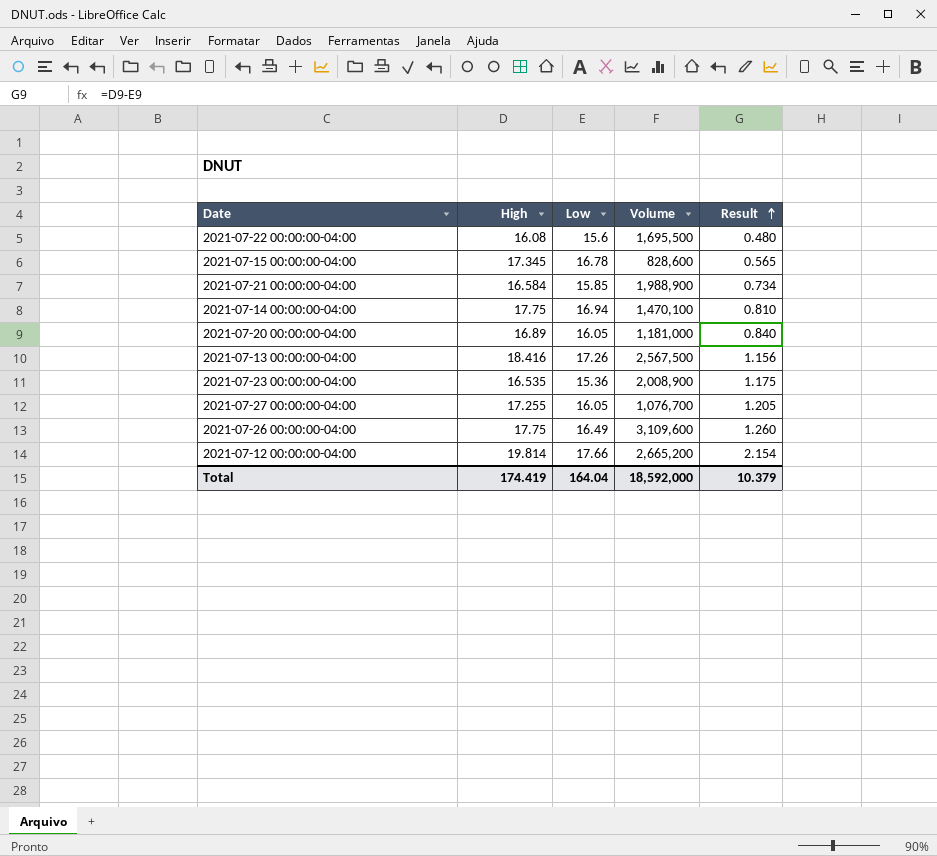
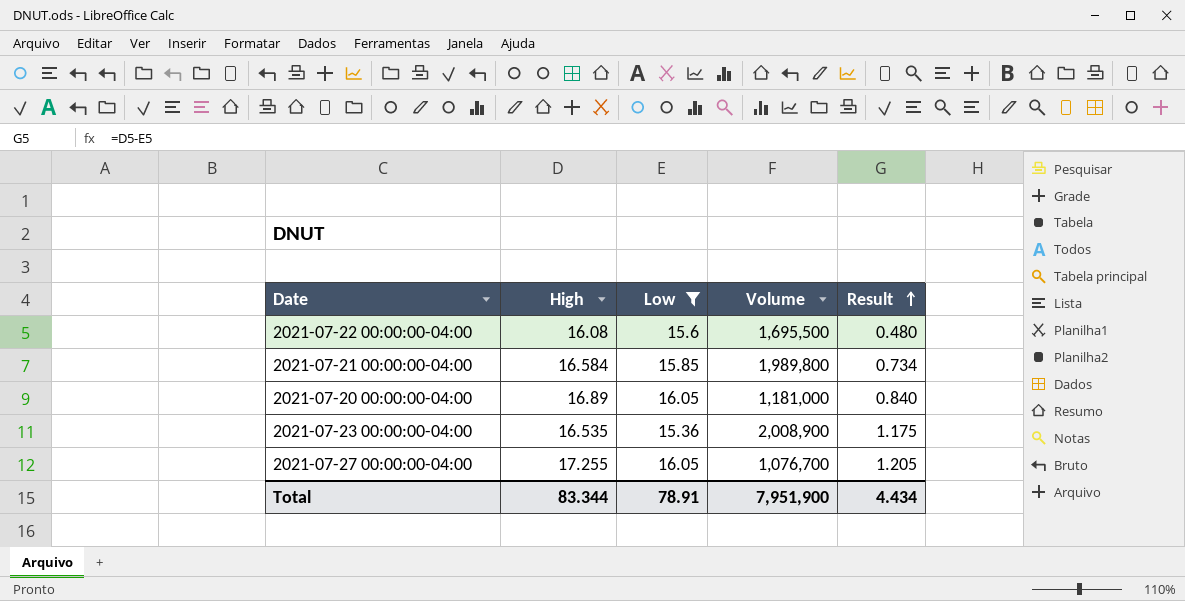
filter: none -> Low <= 16.05
2021-07-21 00:00:00-04:00 | Volume: 1,988,900 -> 1,989,800
Total | High: 174.419 -> 83.344
Total | Low: 164.04 -> 78.91
Total | Volume: 18,592,000 -> 7,951,900
Total | Result: 10.379 -> 4.434

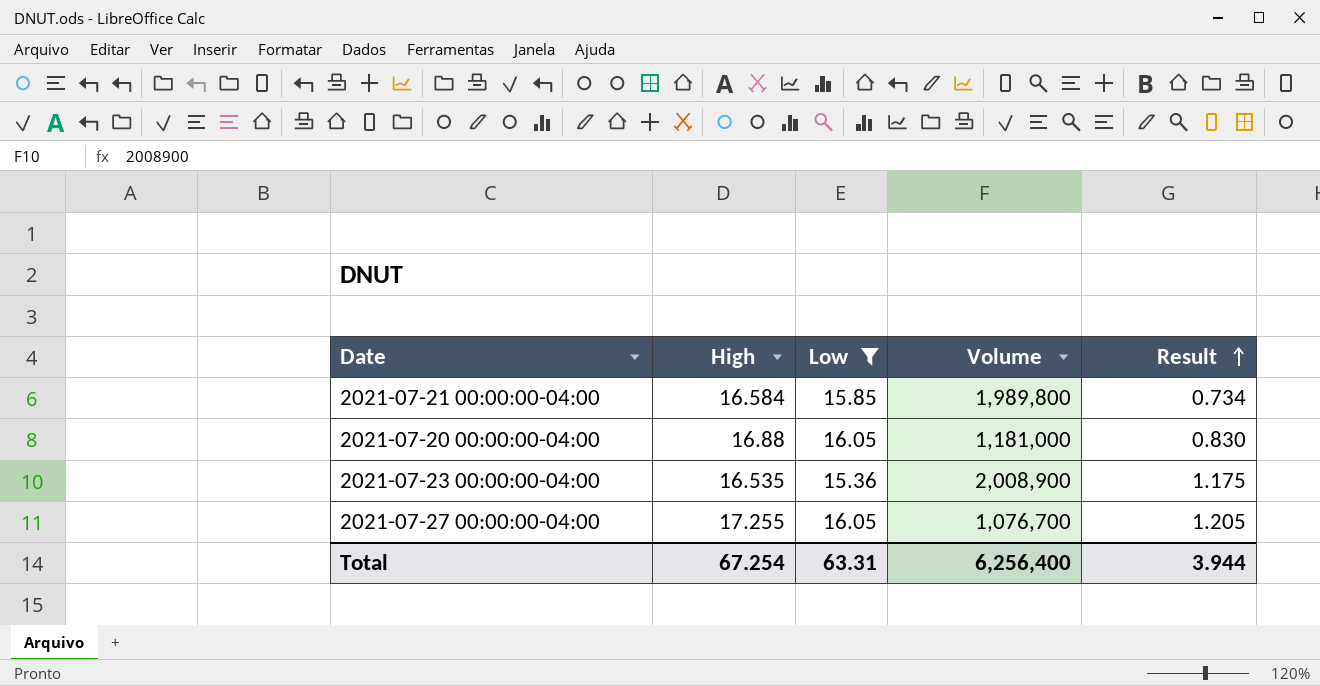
row 2021-07-22 00:00:00-04:00: 16.08 | 15.6 | 1,695,500 | 0.480 -> none
2021-07-20 00:00:00-04:00 | High: 16.89 -> 16.88
2021-07-20 00:00:00-04:00 | Result: 0.840 -> 0.830
Total | High: 83.344 -> 67.254
Total | Low: 78.91 -> 63.31
Total | Volume: 7,951,900 -> 6,256,400
Total | Result: 4.434 -> 3.944

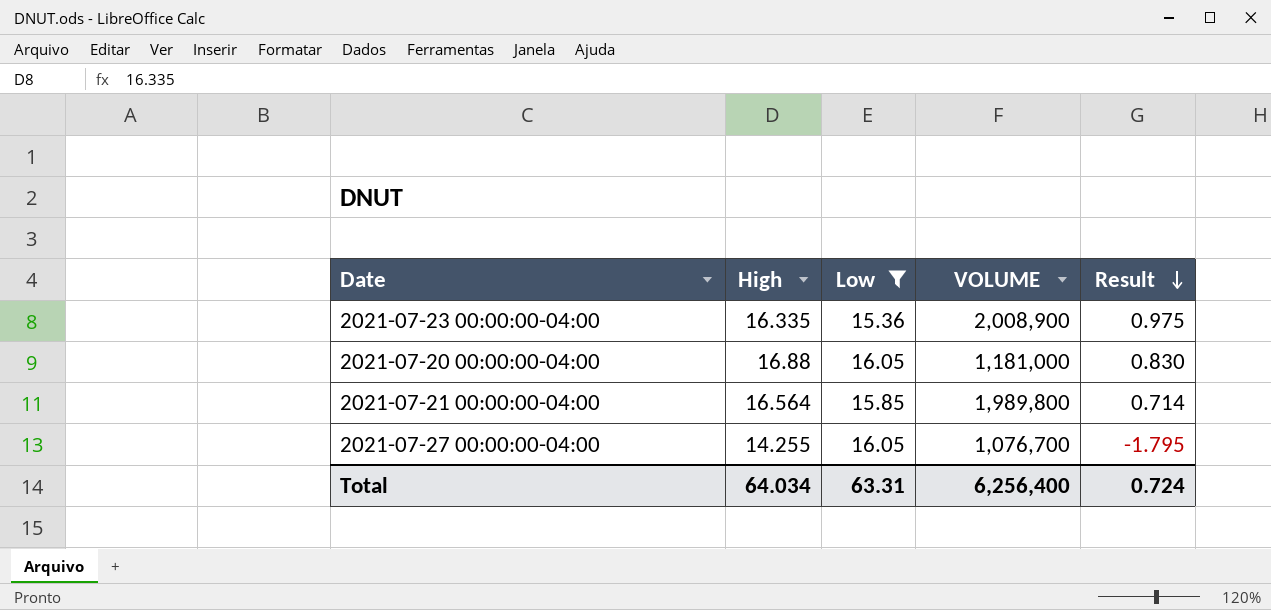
row order: Result ascending -> Result descending
column name: Volume -> VOLUME
2021-07-23 00:00:00-04:00 | High: 16.535 -> 16.335
2021-07-23 00:00:00-04:00 | Result: 1.175 -> 0.975
2021-07-21 00:00:00-04:00 | High: 16.584 -> 16.564
2021-07-21 00:00:00-04:00 | Result: 0.734 -> 0.714
2021-07-27 00:00:00-04:00 | High: 17.255 -> 14.255
2021-07-27 00:00:00-04:00 | Result: 1.205 -> -1.795
Total | High: 67.254 -> 64.034
Total | Result: 3.944 -> 0.724

